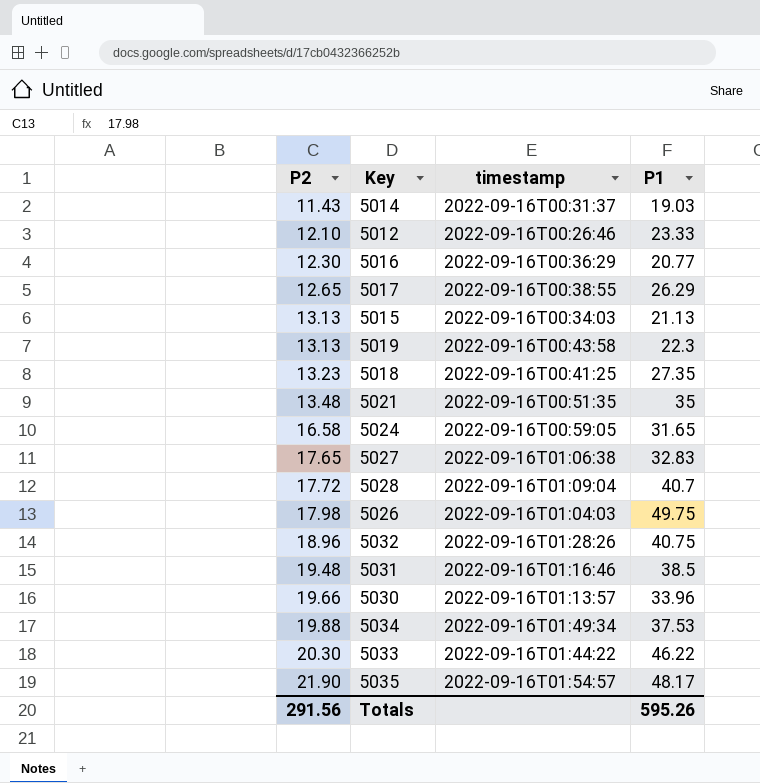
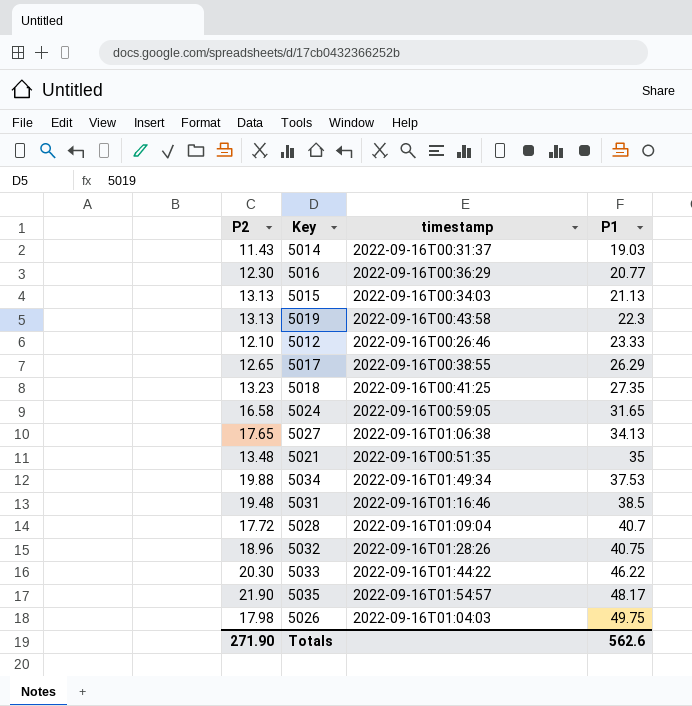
row order: P2 ascending -> P1 ascending
row 5030: 19.66 | 2022-09-16T01:13:57 | 33.96 -> none
5027 | P1: 32.83 -> 34.13
Totals | P2: 291.56 -> 271.90
Totals | P1: 595.26 -> 562.6

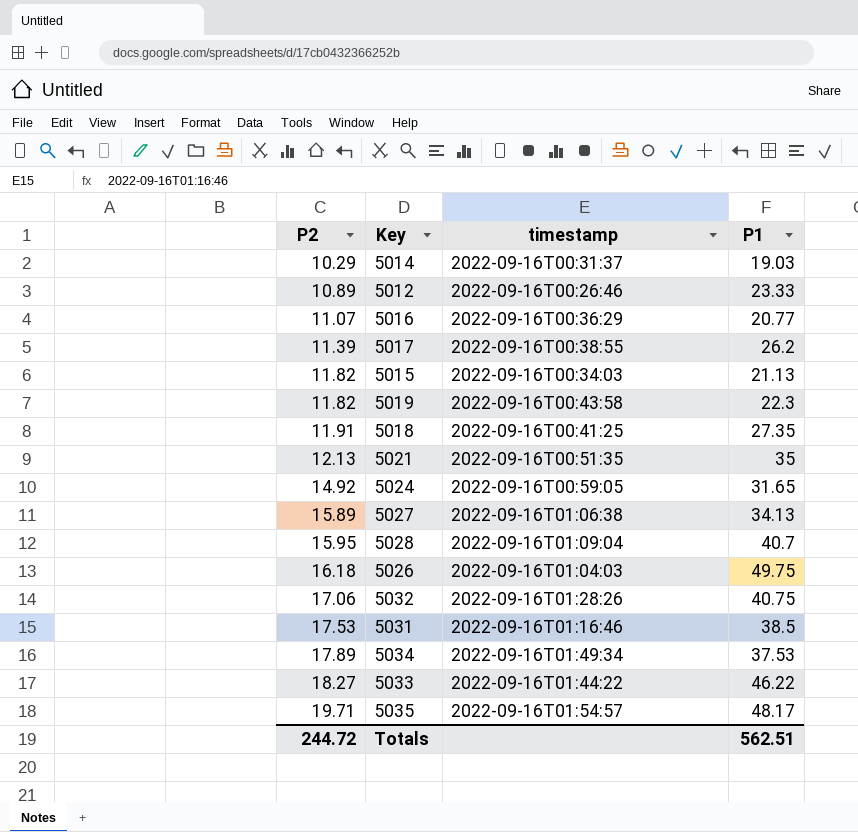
row order: P1 ascending -> P2 ascending
5014 | P2: 11.43 -> 10.29
5012 | P2: 12.10 -> 10.89
5016 | P2: 12.30 -> 11.07
5017 | P2: 12.65 -> 11.39
5017 | P1: 26.29 -> 26.2
5015 | P2: 13.13 -> 11.82
5019 | P2: 13.13 -> 11.82
5018 | P2: 13.23 -> 11.91
5021 | P2: 13.48 -> 12.13
5024 | P2: 16.58 -> 14.92
5027 | P2: 17.65 -> 15.89
5028 | P2: 17.72 -> 15.95
5026 | P2: 17.98 -> 16.18
5032 | P2: 18.96 -> 17.06
5031 | P2: 19.48 -> 17.53
5034 | P2: 19.88 -> 17.89
5033 | P2: 20.30 -> 18.27
5035 | P2: 21.90 -> 19.71
Totals | P2: 271.90 -> 244.72
Totals | P1: 562.6 -> 562.51

